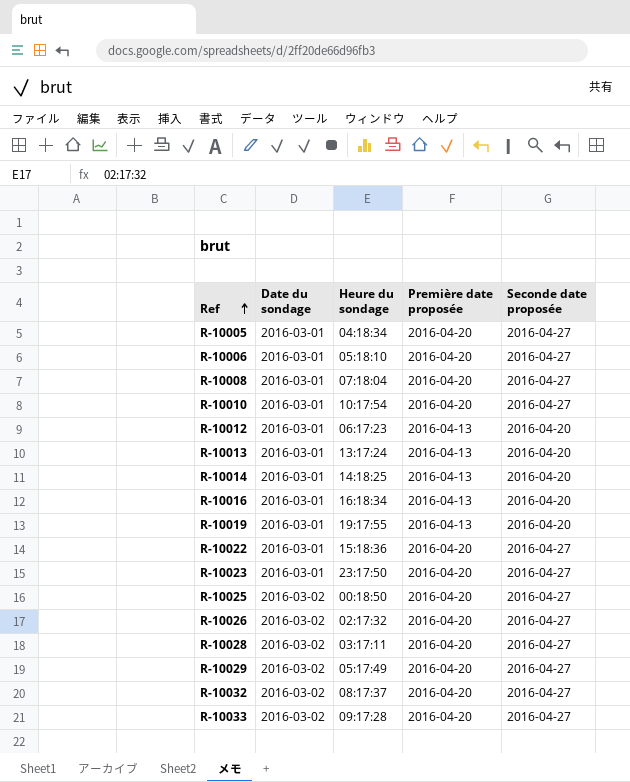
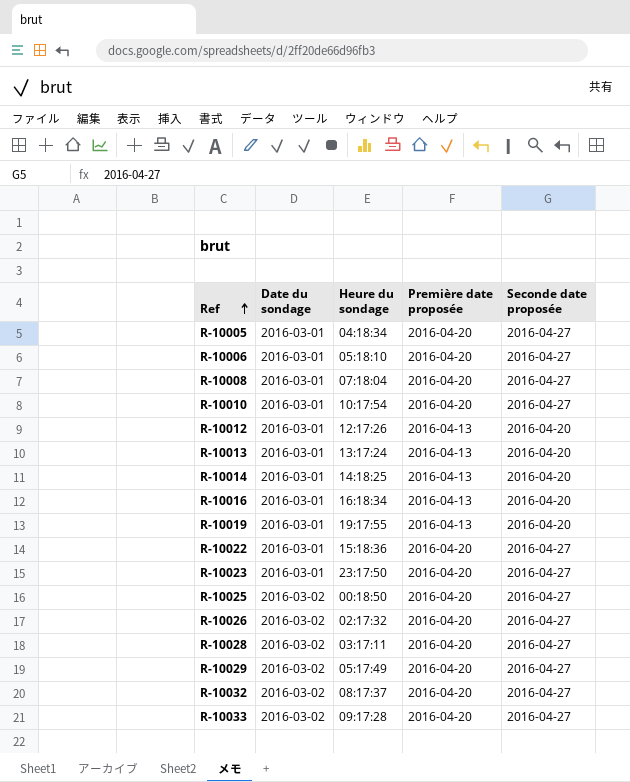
R-10012 | Heure du sondage: 06:17:23 -> 12:17:26

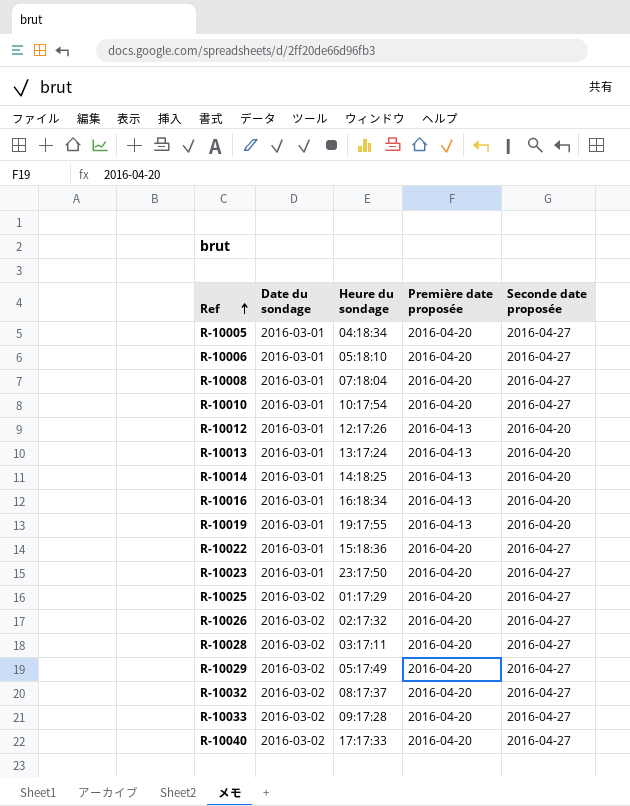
R-10025 | Heure du sondage: 00:18:50 -> 01:17:29
row R-10040: none -> 2016-03-02 | 17:17:33 | 2016-04-20 | 2016-04-27

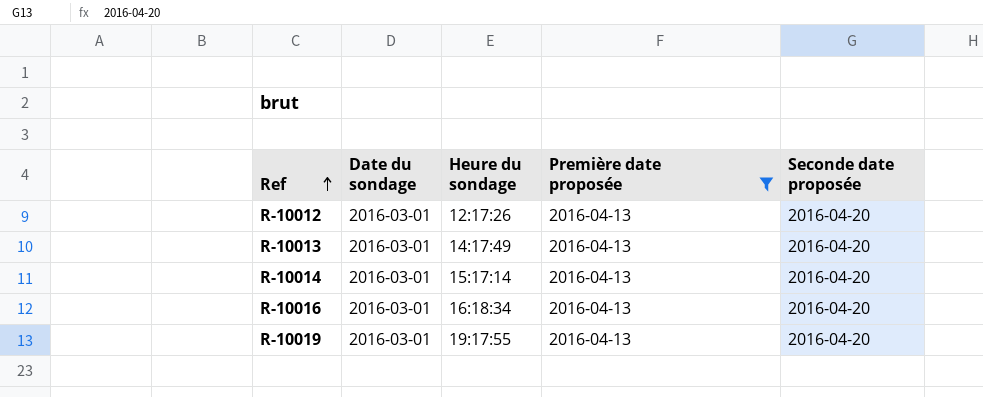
filter: none -> Première date proposée = 2016-04-13
R-10013 | Heure du sondage: 13:17:24 -> 14:17:49
R-10014 | Heure du sondage: 14:18:25 -> 15:17:14

